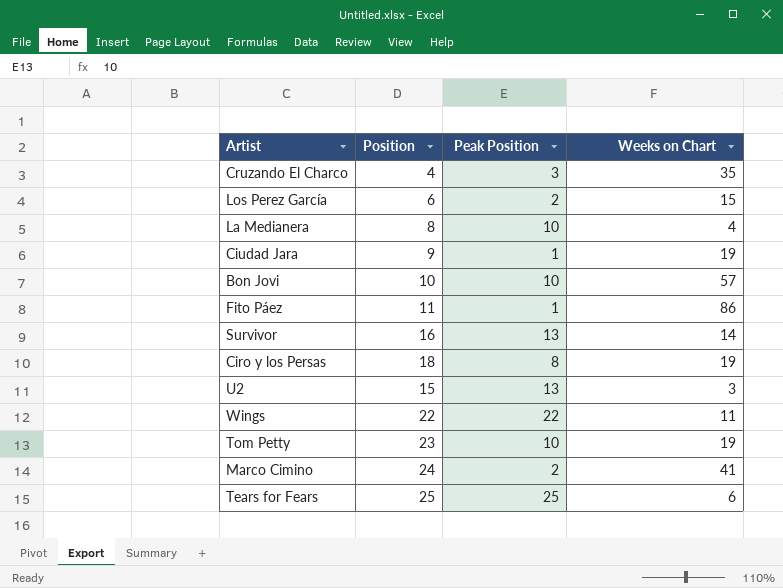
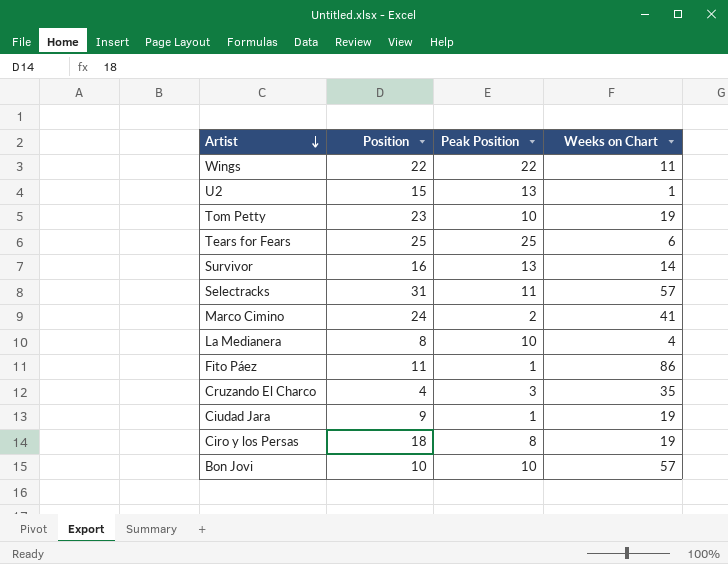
row order: none -> Artist descending
row Los Perez García: 6 | 2 | 15 -> none
U2 | Weeks on Chart: 3 -> 1
row Selectracks: none -> 31 | 11 | 57

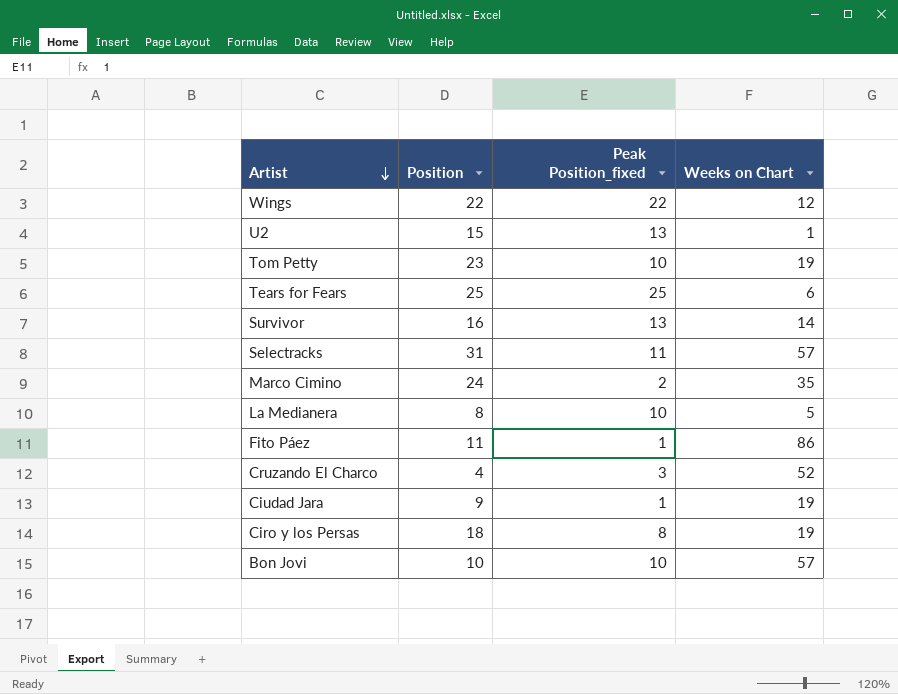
column name: Peak Position -> Peak Position_fixed
Wings | Weeks on Chart: 11 -> 12
Marco Cimino | Weeks on Chart: 41 -> 35
La Medianera | Weeks on Chart: 4 -> 5
Cruzando El Charco | Weeks on Chart: 35 -> 52

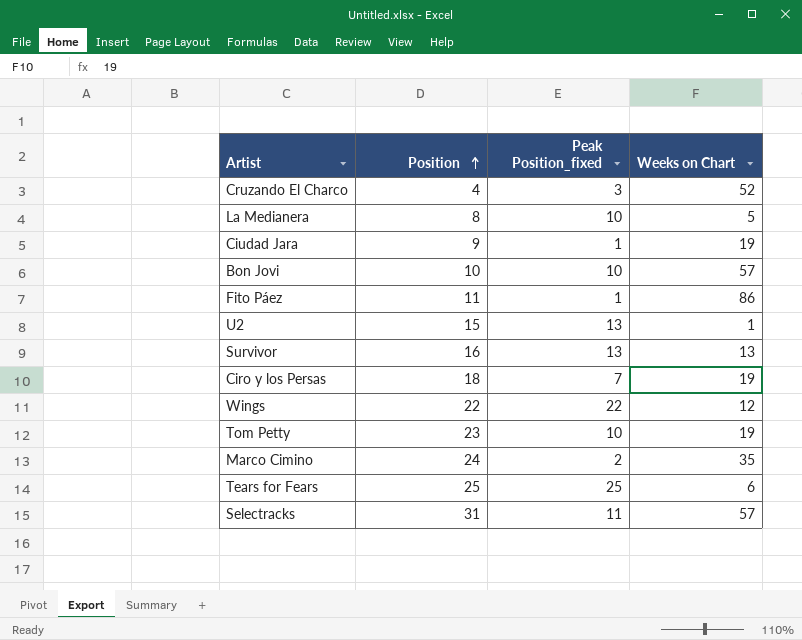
row order: Artist descending -> Position ascending
Survivor | Weeks on Chart: 14 -> 13
Ciro y los Persas | Peak Position_fixed: 8 -> 7

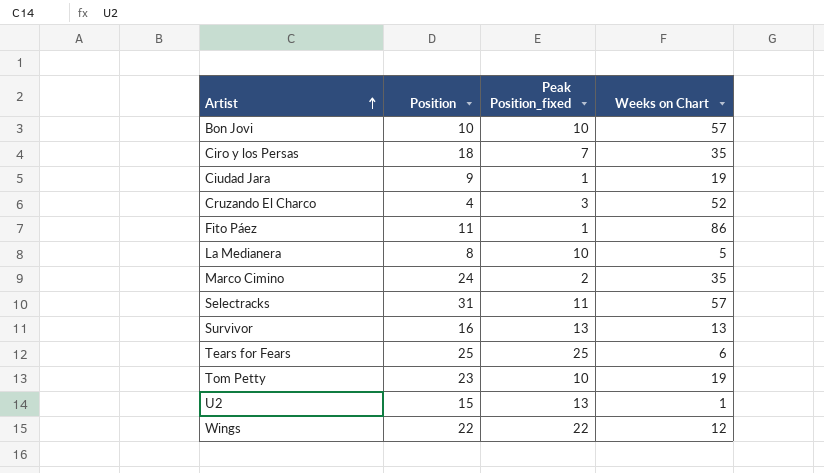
row order: Position ascending -> Artist ascending
Ciro y los Persas | Weeks on Chart: 19 -> 35

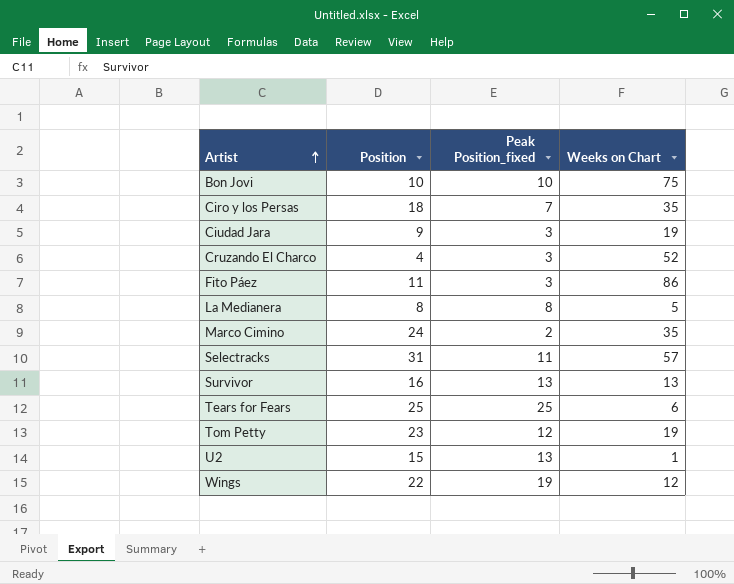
Bon Jovi | Weeks on Chart: 57 -> 75
Ciudad Jara | Peak Position_fixed: 1 -> 3
Fito Páez | Peak Position_fixed: 1 -> 3
La Medianera | Peak Position_fixed: 10 -> 8
Tom Petty | Peak Position_fixed: 10 -> 12
Wings | Peak Position_fixed: 22 -> 19

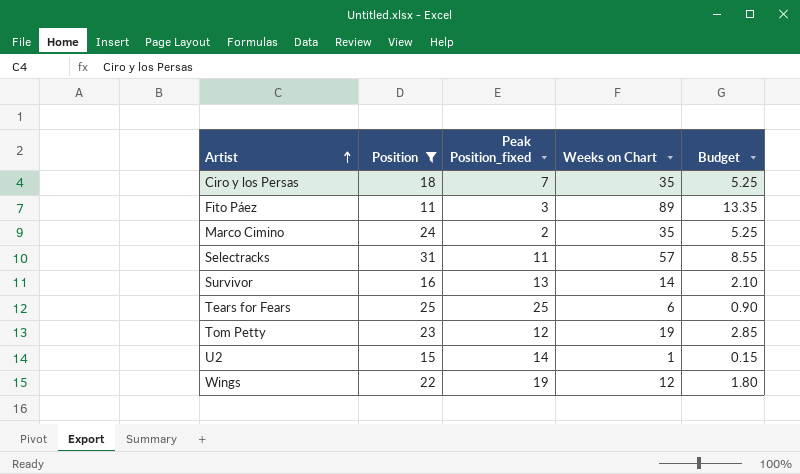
filter: none -> Position >= 11
column Budget | formula: none -> [Weeks on Chart] * 0.15
Fito Páez | Weeks on Chart: 86 -> 89
Survivor | Weeks on Chart: 13 -> 14
U2 | Peak Position_fixed: 13 -> 14

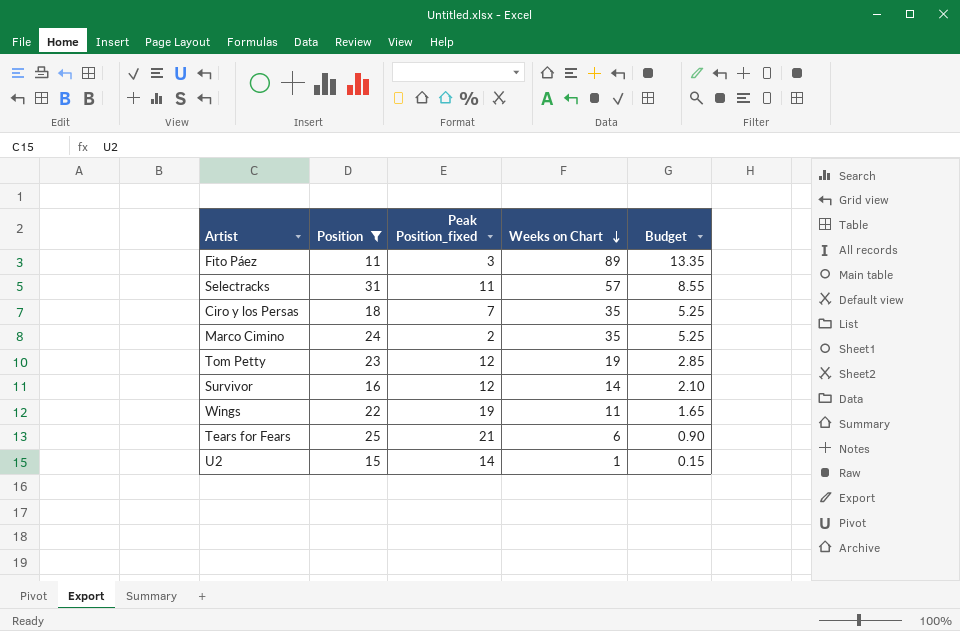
row order: Artist ascending -> Weeks on Chart descending
Survivor | Peak Position_fixed: 13 -> 12
Wings | Weeks on Chart: 12 -> 11
Wings | Budget: 1.80 -> 1.65
Tears for Fears | Peak Position_fixed: 25 -> 21

